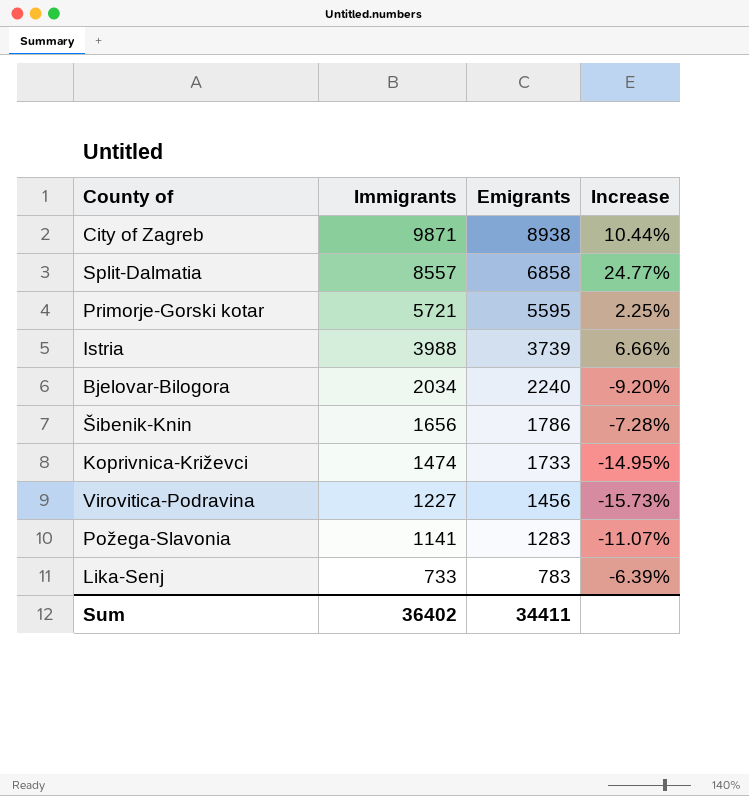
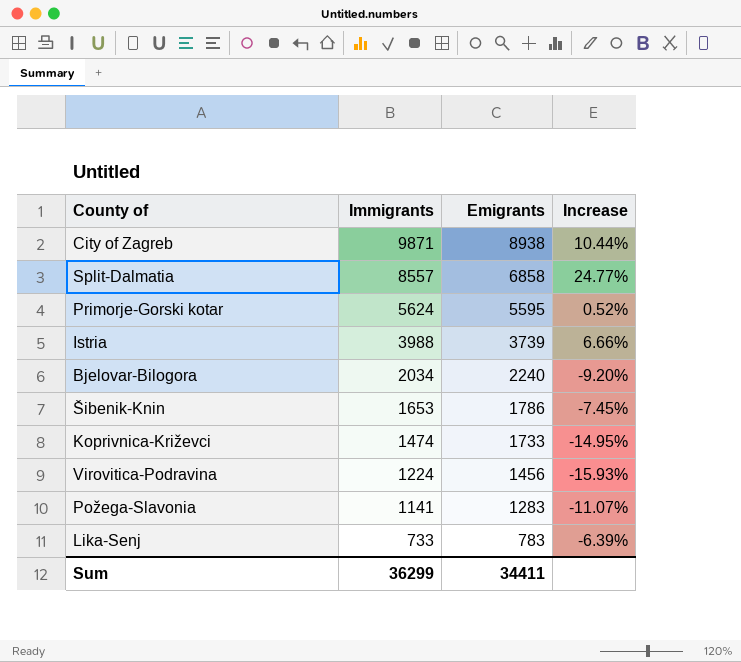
Primorje-Gorski kotar | Immigrants: 5721 -> 5624
Primorje-Gorski kotar | Increase: 2.25% -> 0.52%
Šibenik-Knin | Immigrants: 1656 -> 1653
Šibenik-Knin | Increase: -7.28% -> -7.45%
Virovitica-Podravina | Immigrants: 1227 -> 1224
Virovitica-Podravina | Increase: -15.73% -> -15.93%
Sum | Immigrants: 36402 -> 36299

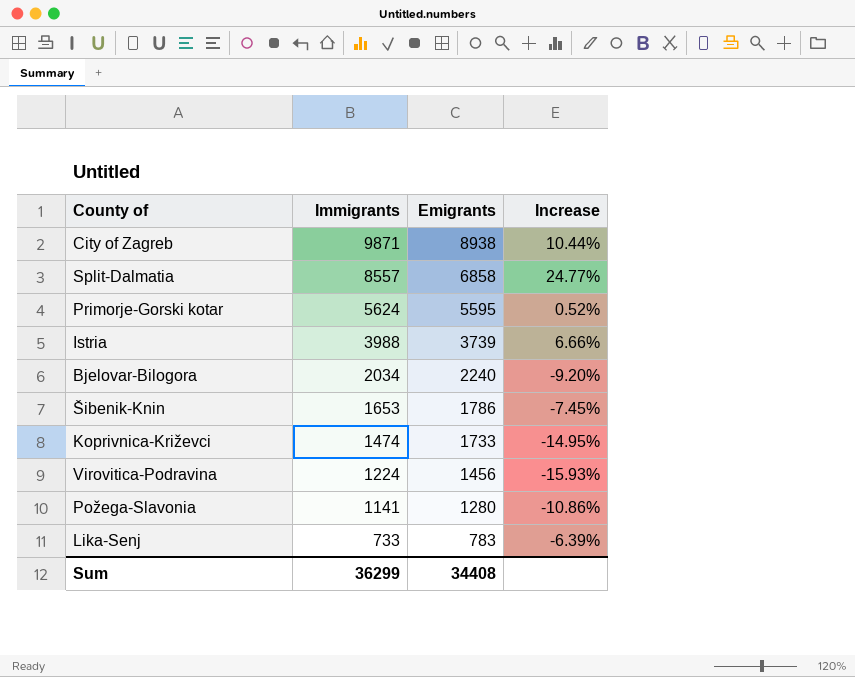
Požega-Slavonia | Emigrants: 1283 -> 1280
Požega-Slavonia | Increase: -11.07% -> -10.86%
Sum | Emigrants: 34411 -> 34408

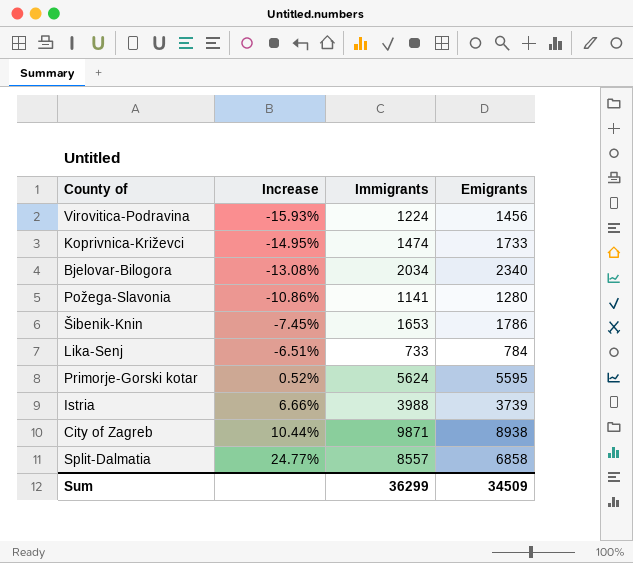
row order: Immigrants descending -> Increase ascending
column Increase | position: 4 -> 2
Bjelovar-Bilogora | Increase: -9.20% -> -13.08%
Bjelovar-Bilogora | Emigrants: 2240 -> 2340
Lika-Senj | Increase: -6.39% -> -6.51%
Lika-Senj | Emigrants: 783 -> 784
Sum | Emigrants: 34408 -> 34509

